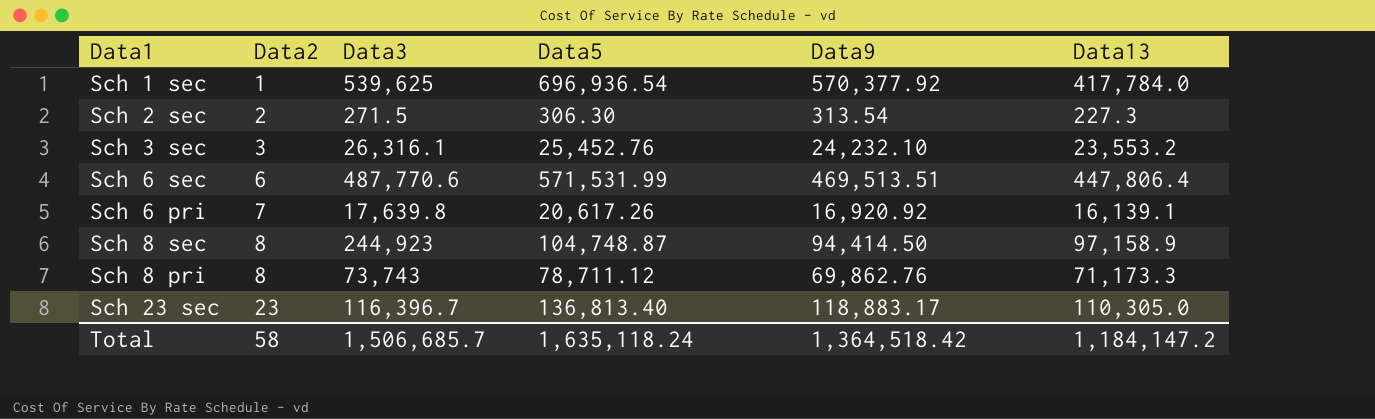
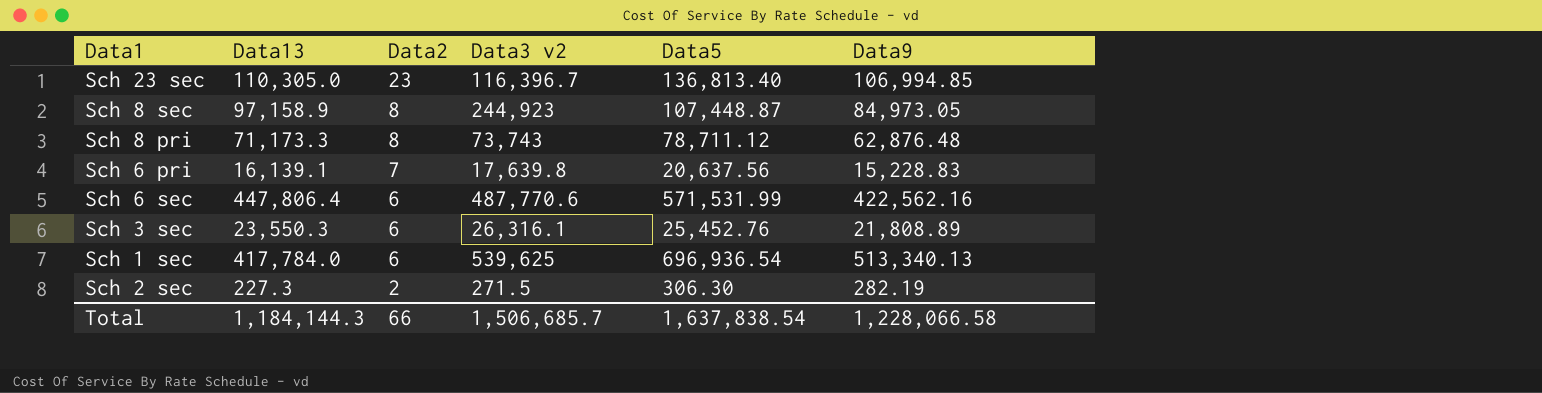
row order: Data2 ascending -> Data2 descending
column Data13 | position: 6 -> 2
column name: Data3 -> Data3 v2
Sch 23 sec | Data9: 118,883.17 -> 106,994.85
Sch 8 sec | Data5: 104,748.87 -> 107,448.87
Sch 8 sec | Data9: 94,414.50 -> 84,973.05
Sch 8 pri | Data9: 69,862.76 -> 62,876.48
Sch 6 pri | Data5: 20,617.26 -> 20,637.56
Sch 6 pri | Data9: 16,920.92 -> 15,228.83
Sch 6 sec | Data9: 469,513.51 -> 422,562.16
Sch 3 sec | Data13: 23,553.2 -> 23,550.3
Sch 3 sec | Data2: 3 -> 6
Sch 3 sec | Data9: 24,232.10 -> 21,808.89
Sch 1 sec | Data2: 1 -> 6
Sch 1 sec | Data9: 570,377.92 -> 513,340.13
Sch 2 sec | Data9: 313.54 -> 282.19
Total | Data13: 1,184,147.2 -> 1,184,144.3
Total | Data2: 58 -> 66
Total | Data5: 1,635,118.24 -> 1,637,838.54
Total | Data9: 1,364,518.42 -> 1,228,066.58

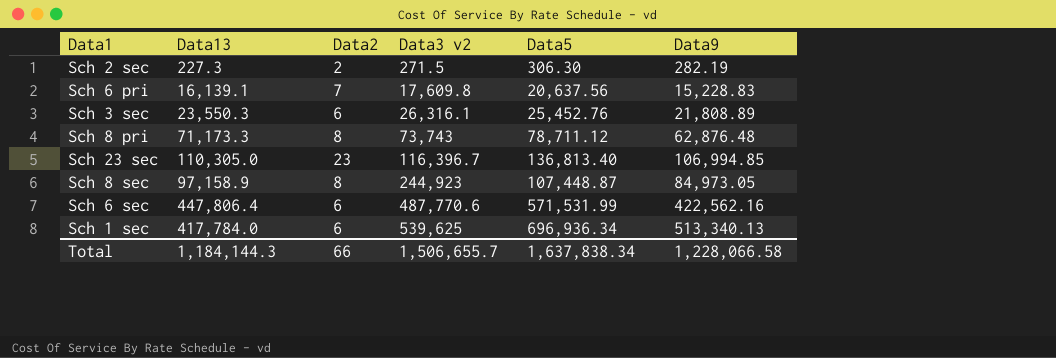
row order: Data2 descending -> Data3 v2 ascending
Sch 6 pri | Data3 v2: 17,639.8 -> 17,609.8
Sch 1 sec | Data5: 696,936.54 -> 696,936.34
Total | Data3 v2: 1,506,685.7 -> 1,506,655.7
Total | Data5: 1,637,838.54 -> 1,637,838.34

